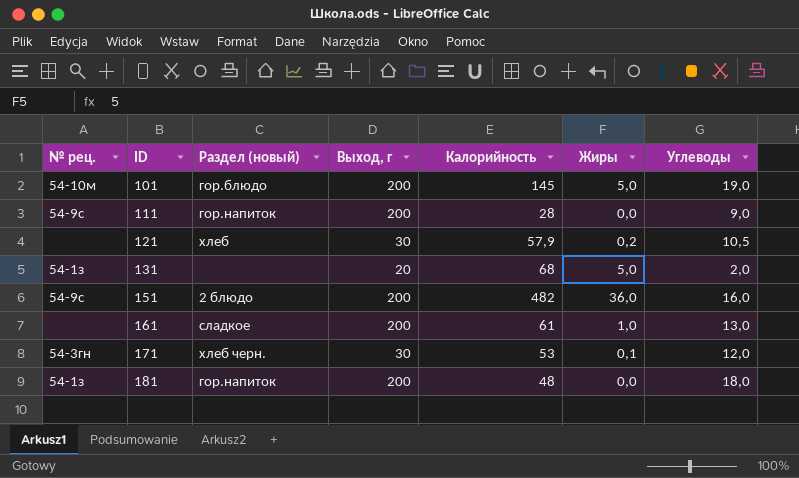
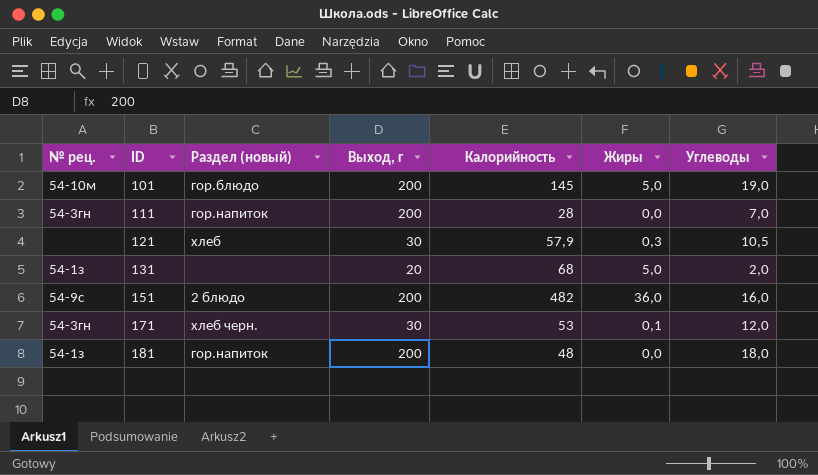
row 161: none | сладкое | 200 | 61 | 1,0 | 13,0 -> none
111 | № рец.: 54-9с -> 54-3гн
111 | Углеводы: 9,0 -> 7,0
121 | Жиры: 0,2 -> 0,3

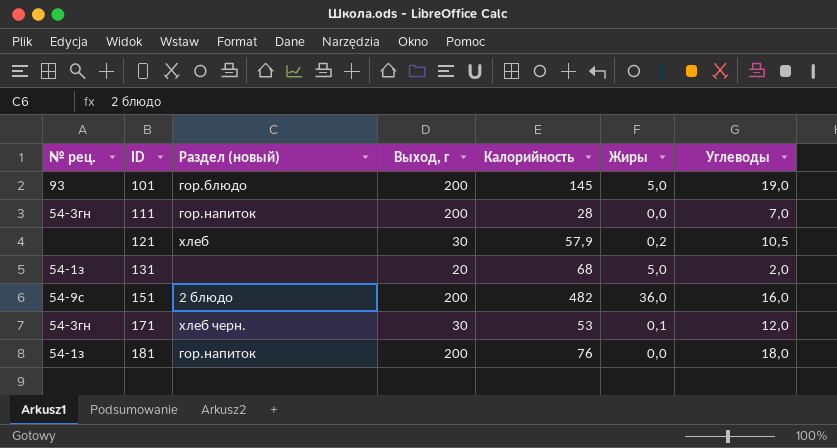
101 | № рец.: 54-10м -> 93
121 | Жиры: 0,3 -> 0,2
181 | Калорийность: 48 -> 76

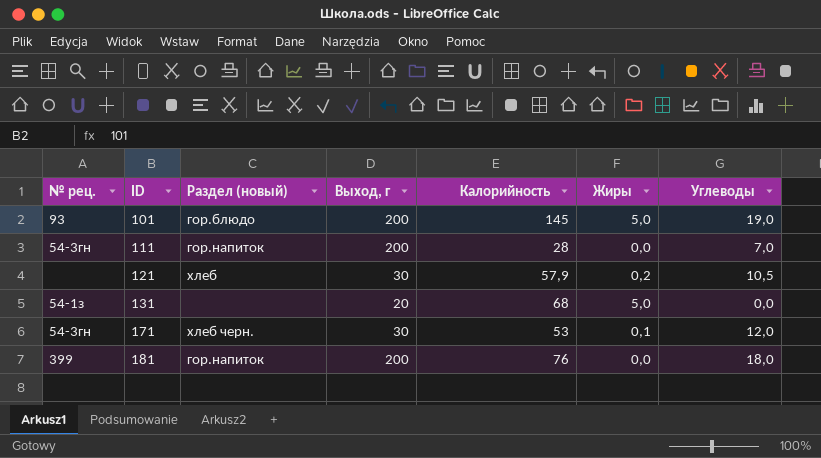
row 151: 54-9с | 2 блюдо | 200 | 482 | 36,0 | 16,0 -> none
131 | Углеводы: 2,0 -> 0,0
181 | № рец.: 54-1з -> 399

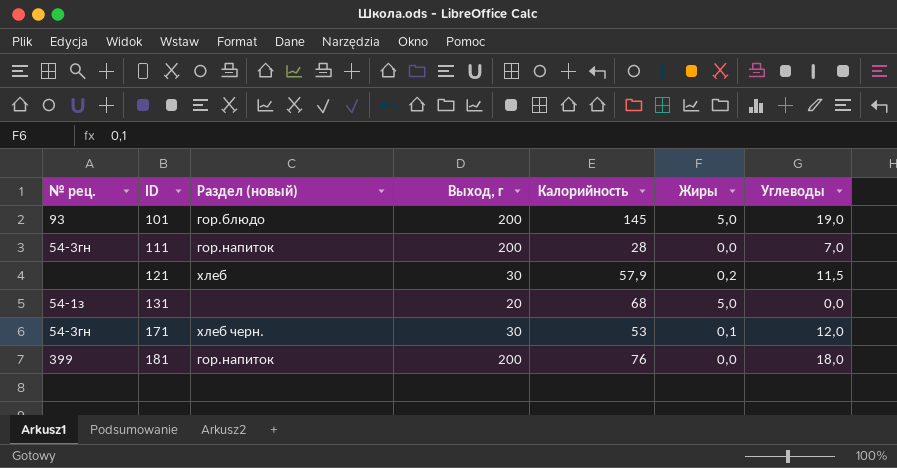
121 | Углеводы: 10,5 -> 11,5

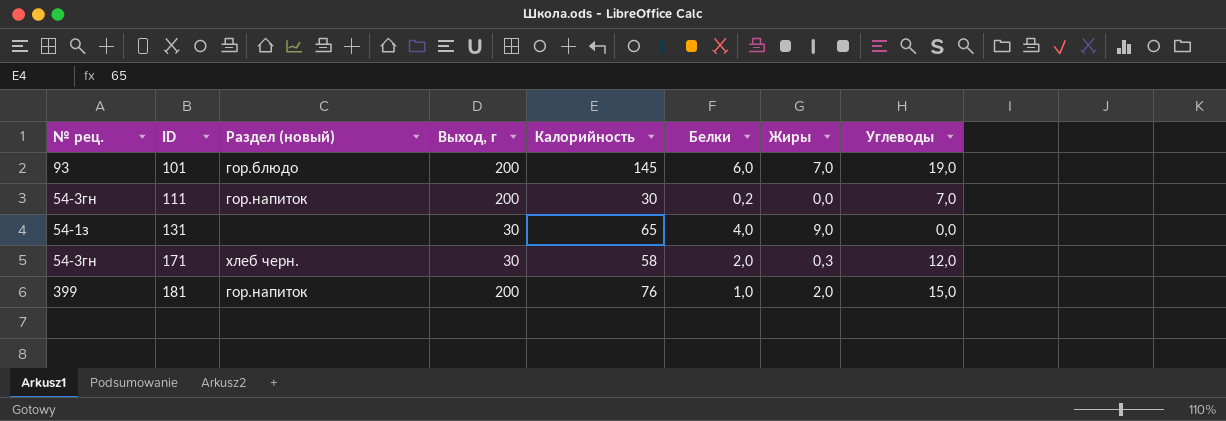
column Белки | position: none -> 6
row 121: none | хлеб | 30 | 57,9 | 0,2 | 11,5 -> none
101 | Жиры: 5,0 -> 7,0
111 | Калорийность: 28 -> 30
131 | Выход, г: 20 -> 30
131 | Калорийность: 68 -> 65
131 | Жиры: 5,0 -> 9,0
171 | Калорийность: 53 -> 58
171 | Жиры: 0,1 -> 0,3
181 | Жиры: 0,0 -> 2,0
181 | Углеводы: 18,0 -> 15,0

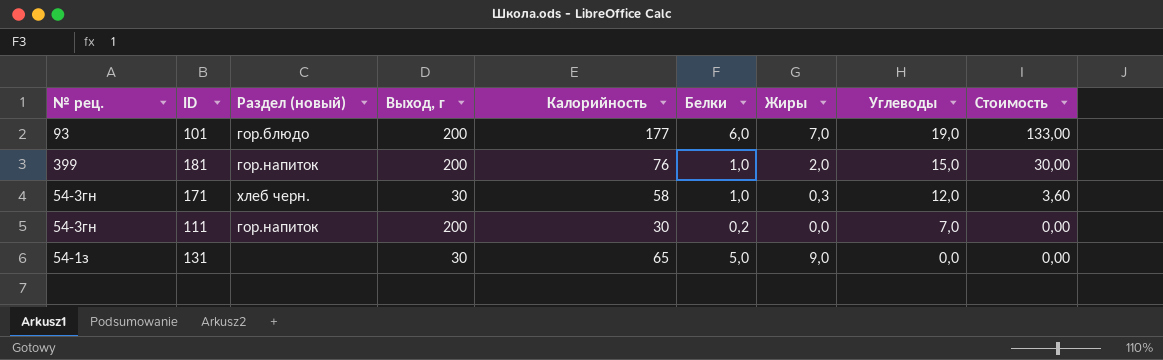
row order: ID ascending -> Углеводы descending
column Стоимость | formula: none -> [Жиры] * [Углеводы]
101 | Калорийность: 145 -> 177
171 | Белки: 2,0 -> 1,0
131 | Белки: 4,0 -> 5,0

